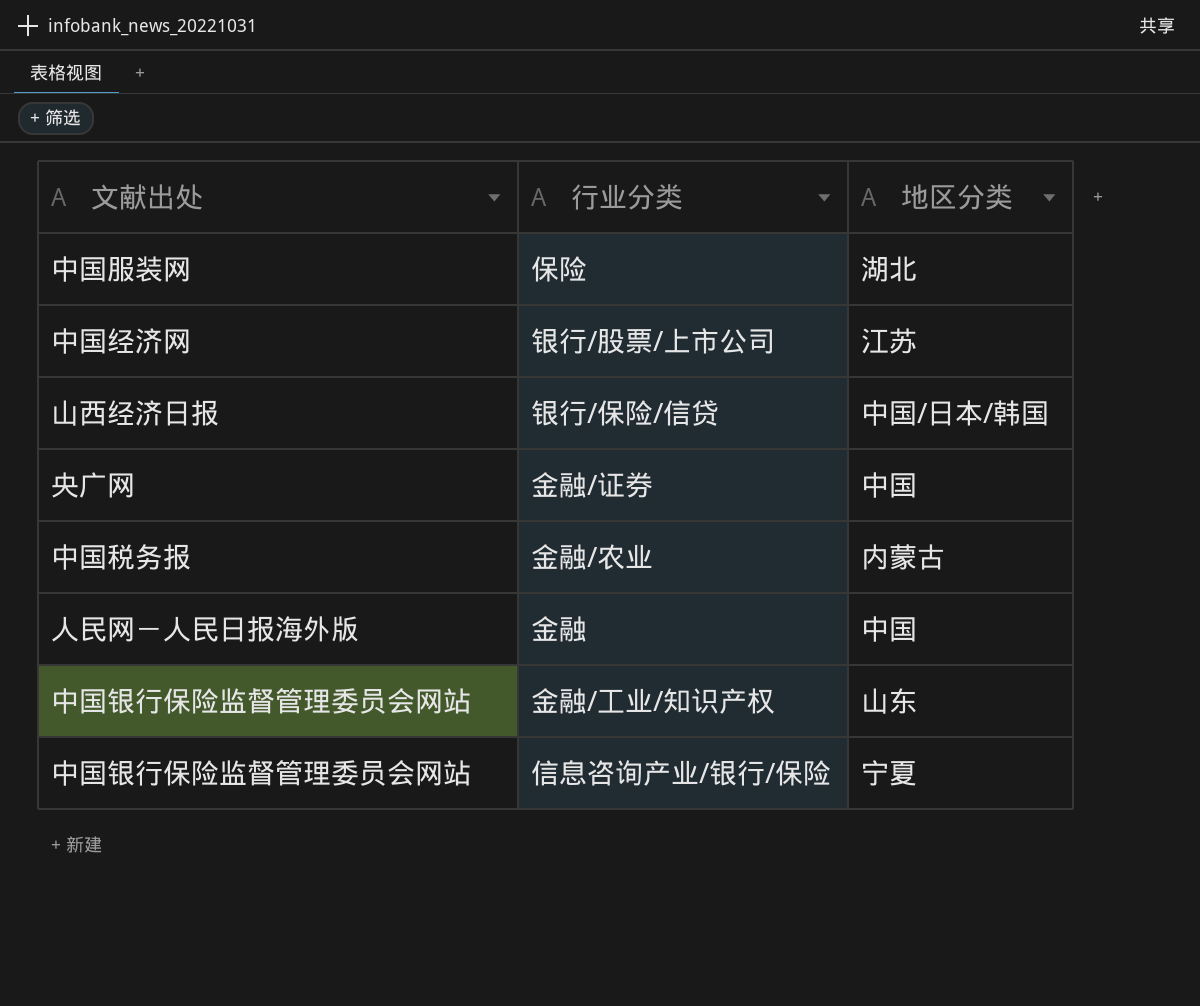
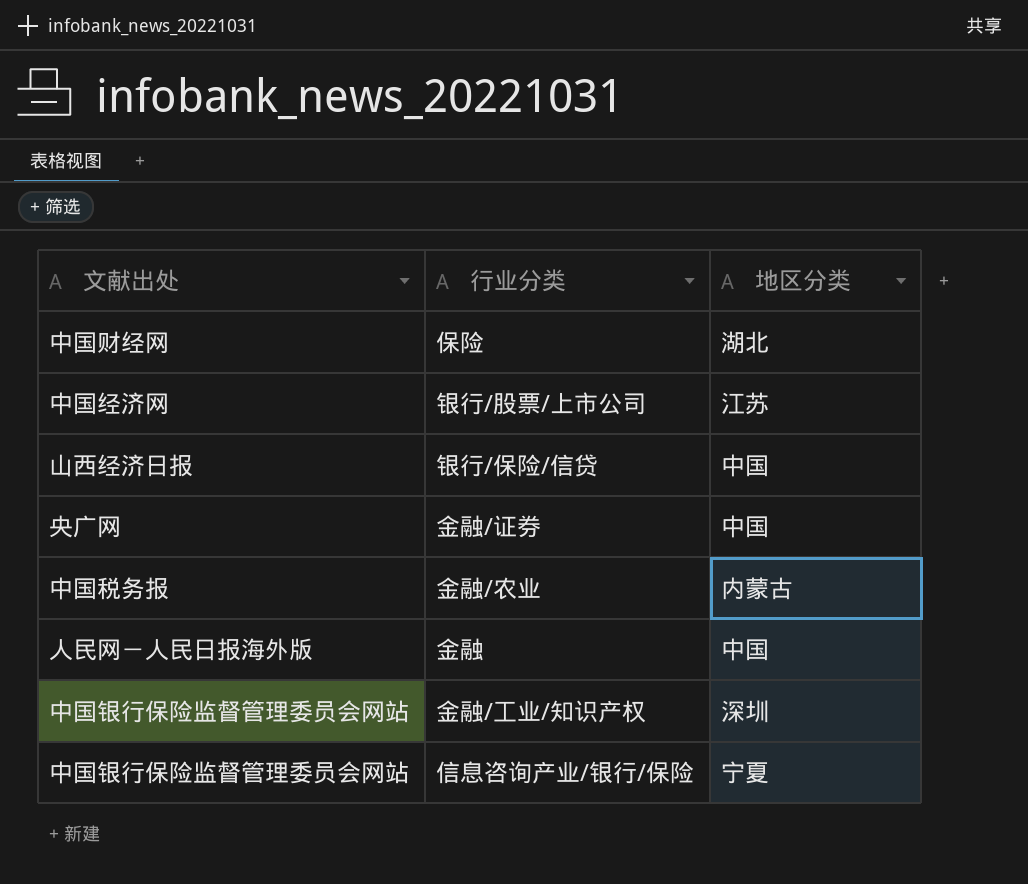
保险 | 文献出处: 中国服装网 -> 中国财经网
银行/保险/信贷 | 地区分类: 中国/日本/韩国 -> 中国
金融/工业/知识产权 | 地区分类: 山东 -> 深圳

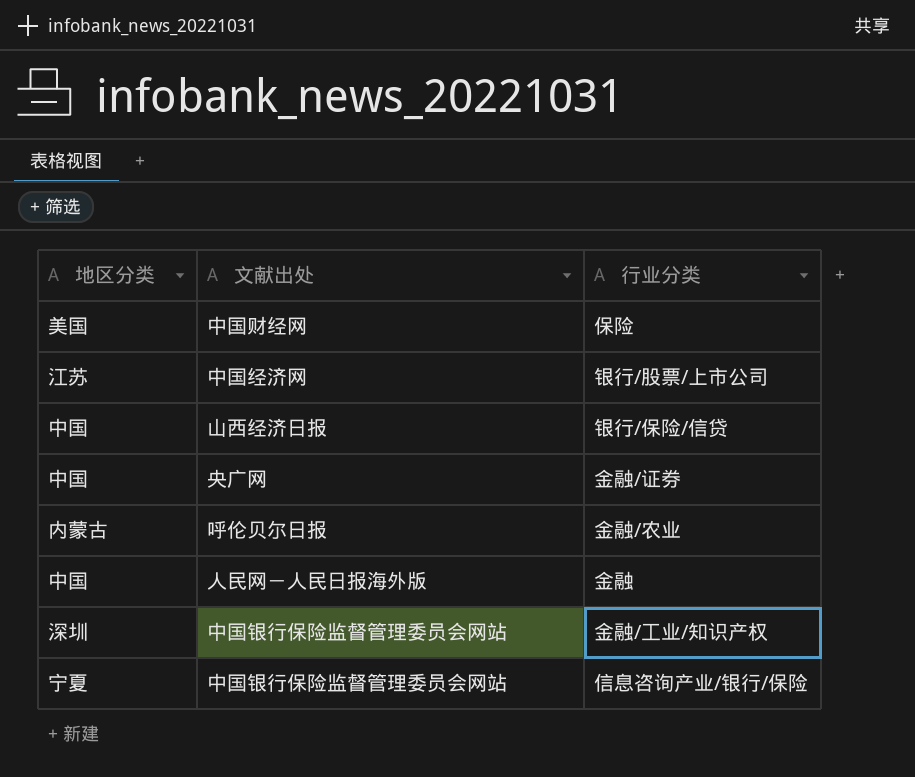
column 地区分类 | position: 3 -> 1
保险 | 地区分类: 湖北 -> 美国
金融/农业 | 文献出处: 中国税务报 -> 呼伦贝尔日报

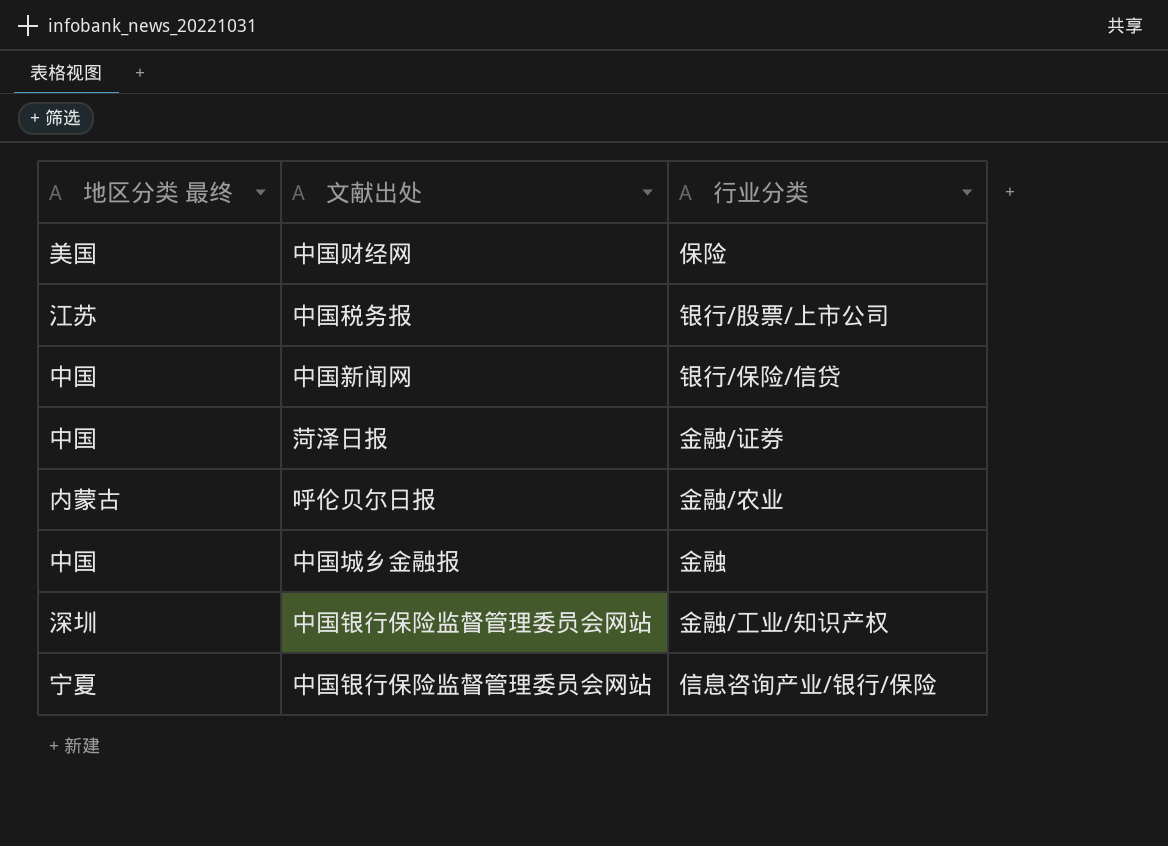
column name: 地区分类 -> 地区分类 最终
银行/股票/上市公司 | 文献出处: 中国经济网 -> 中国税务报
银行/保险/信贷 | 文献出处: 山西经济日报 -> 中国新闻网
金融/证券 | 文献出处: 央广网 -> 菏泽日报
金融 | 文献出处: 人民网－人民日报海外版 -> 中国城乡金融报

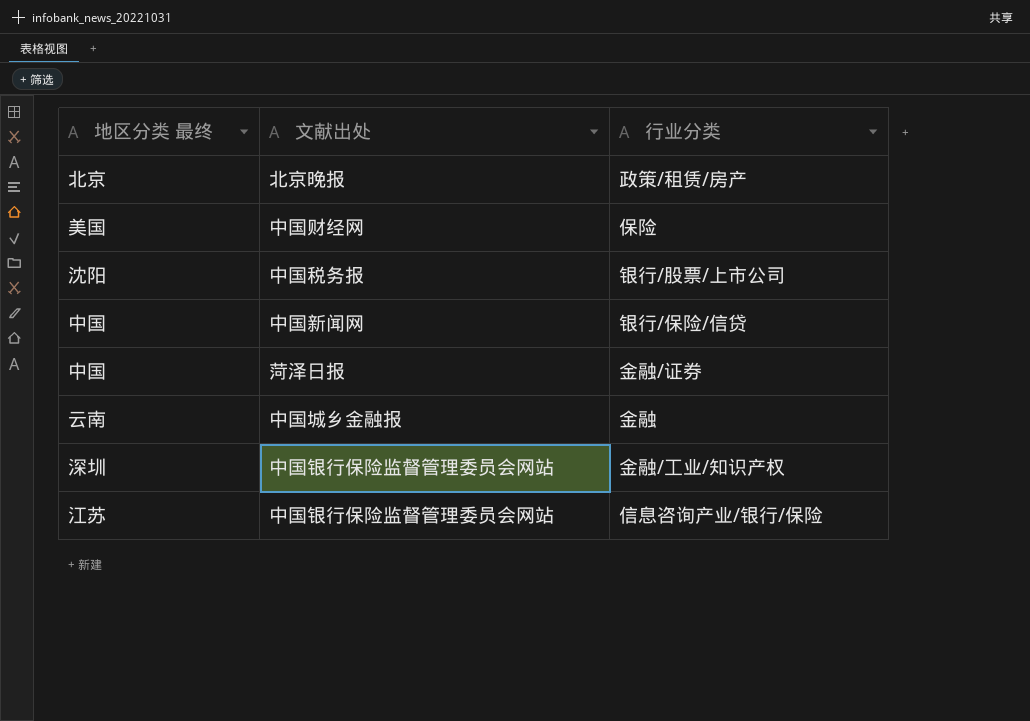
row 金融/农业: 内蒙古 | 呼伦贝尔日报 -> none
row 政策/租赁/房产: none -> 北京 | 北京晚报
银行/股票/上市公司 | 地区分类 最终: 江苏 -> 沈阳
金融 | 地区分类 最终: 中国 -> 云南
信息咨询产业/银行/保险 | 地区分类 最终: 宁夏 -> 江苏

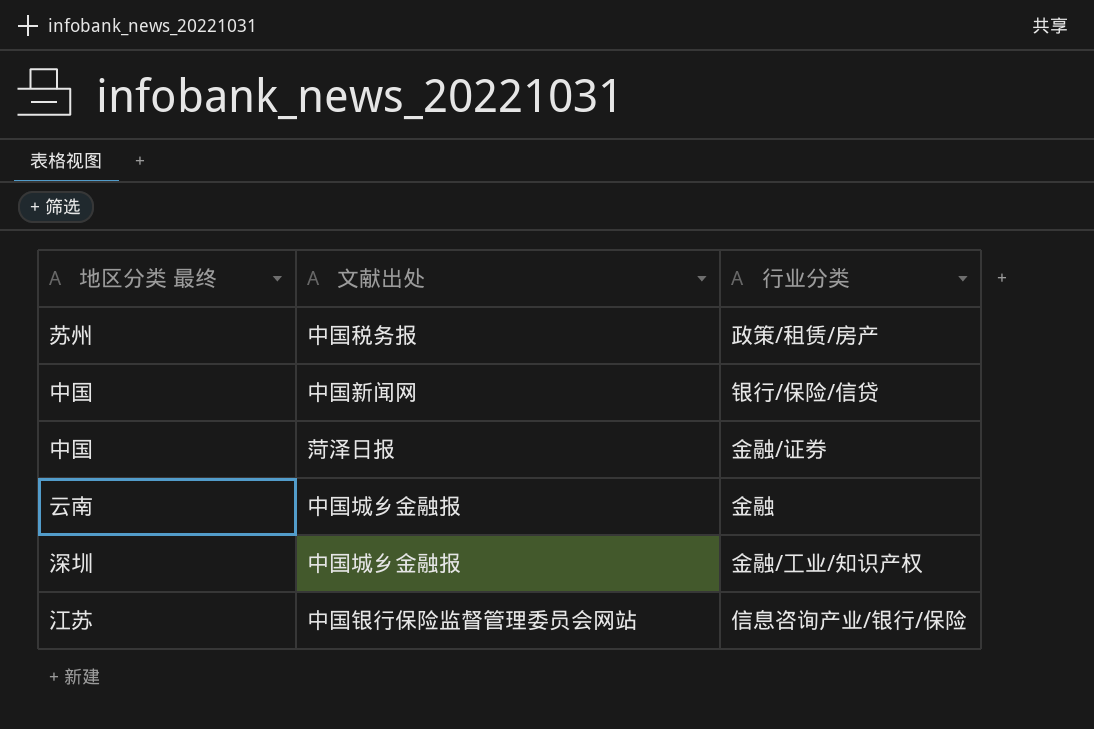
row 保险: 美国 | 中国财经网 -> none
row 银行/股票/上市公司: 沈阳 | 中国税务报 -> none
政策/租赁/房产 | 地区分类 最终: 北京 -> 苏州
政策/租赁/房产 | 文献出处: 北京晚报 -> 中国税务报
金融/工业/知识产权 | 文献出处: 中国银行保险监督管理委员会网站 -> 中国城乡金融报

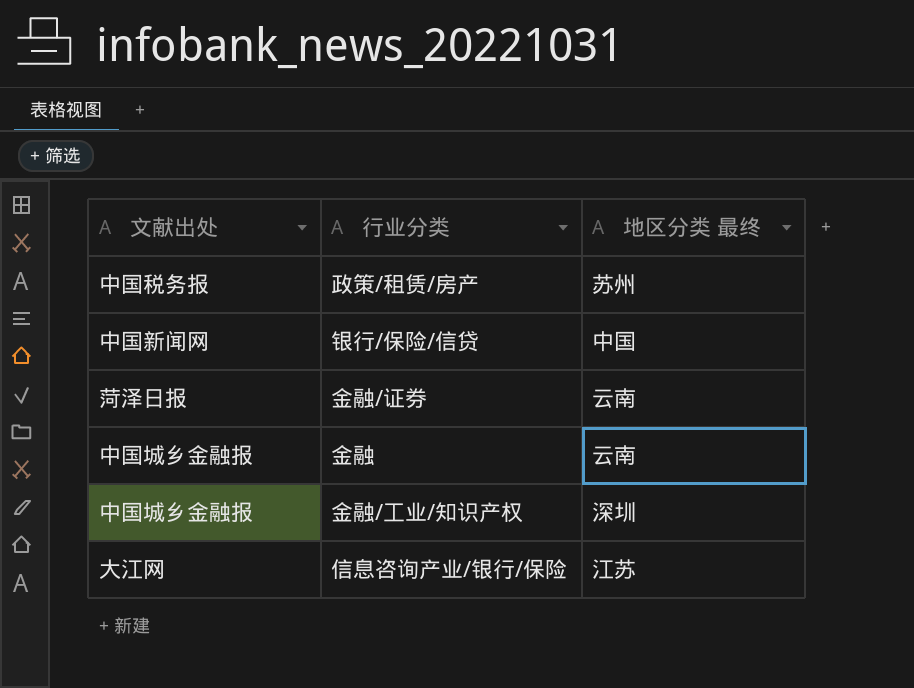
column 地区分类 最终 | position: 1 -> 3
金融/证券 | 地区分类 最终: 中国 -> 云南
信息咨询产业/银行/保险 | 文献出处: 中国银行保险监督管理委员会网站 -> 大江网

